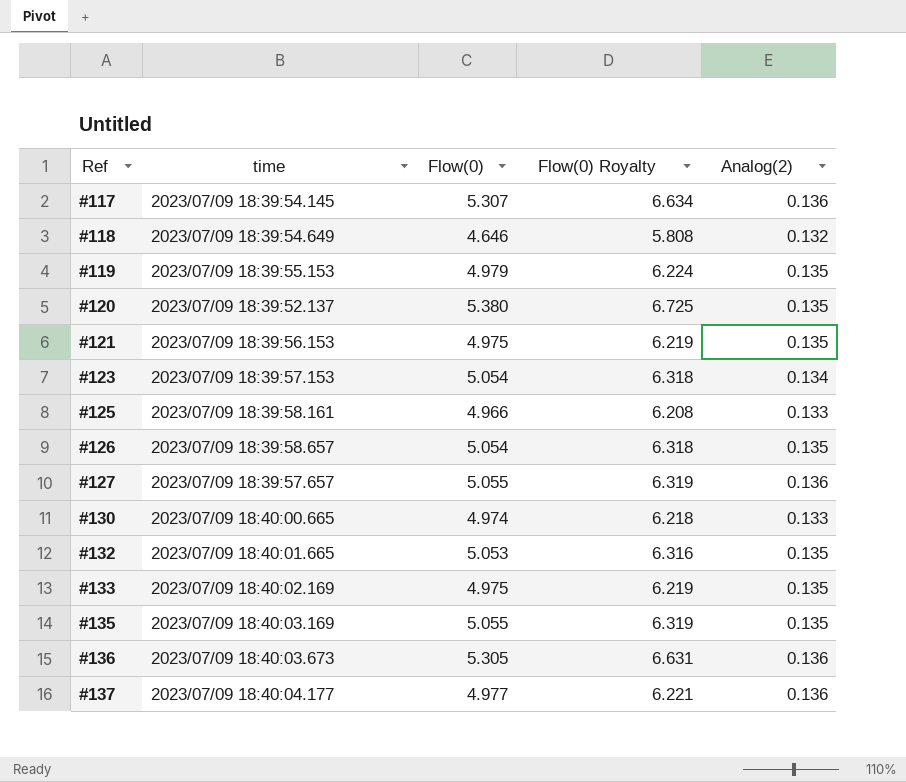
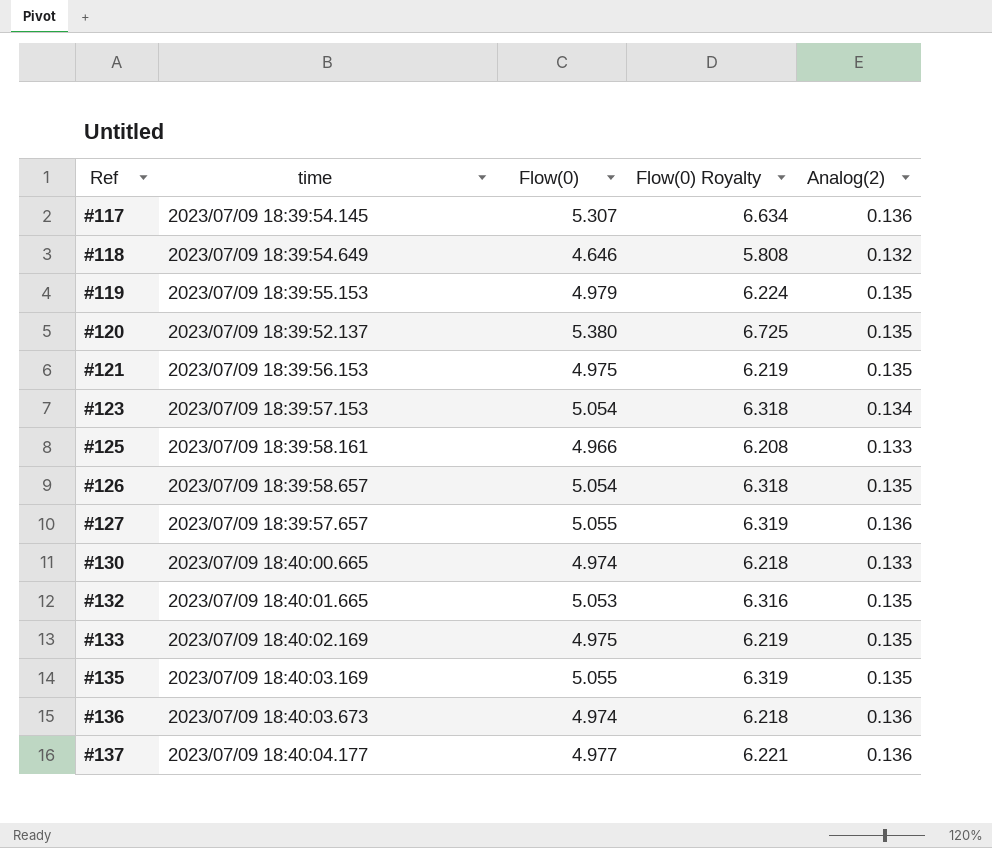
#136 | Flow(0): 5.305 -> 4.974
#136 | Flow(0) Royalty: 6.631 -> 6.218

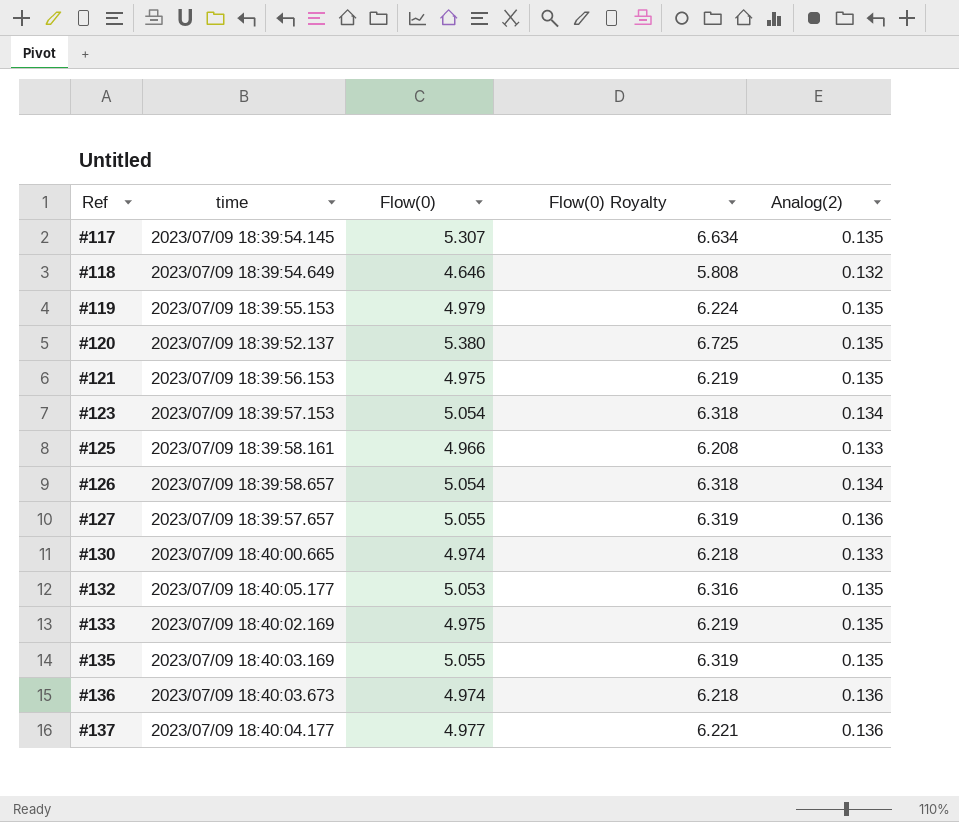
#117 | Analog(2): 0.136 -> 0.135
#126 | Analog(2): 0.135 -> 0.134
#132 | time: 2023/07/09 18:40:01.665 -> 2023/07/09 18:40:05.177

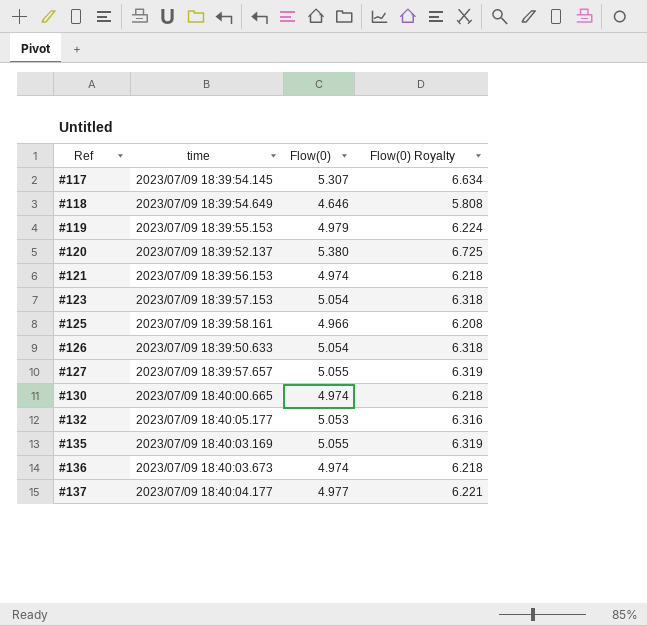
column Analog(2) | position: 5 -> none
row #133: 2023/07/09 18:40:02.169 | 4.975 | 6.219 | 0.135 -> none
#121 | Flow(0): 4.975 -> 4.974
#121 | Flow(0) Royalty: 6.219 -> 6.218
#126 | time: 2023/07/09 18:39:58.657 -> 2023/07/09 18:39:50.633

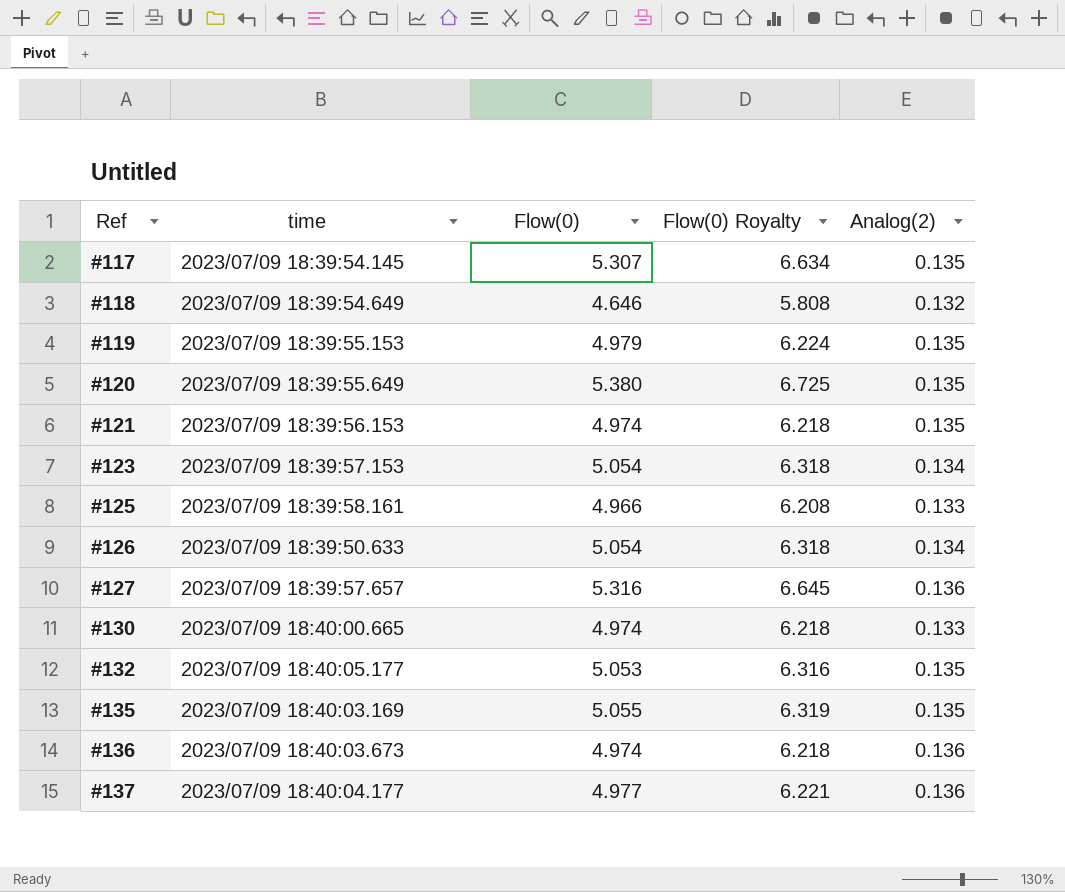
column Analog(2) | position: none -> 5
#120 | time: 2023/07/09 18:39:52.137 -> 2023/07/09 18:39:55.649
#127 | Flow(0): 5.055 -> 5.316
#127 | Flow(0) Royalty: 6.319 -> 6.645

